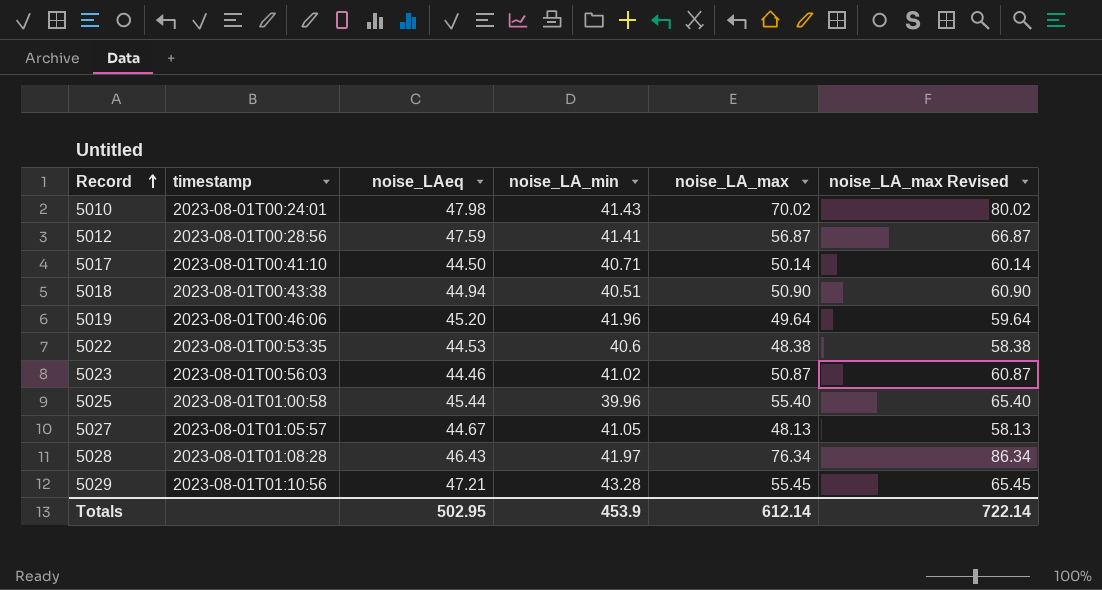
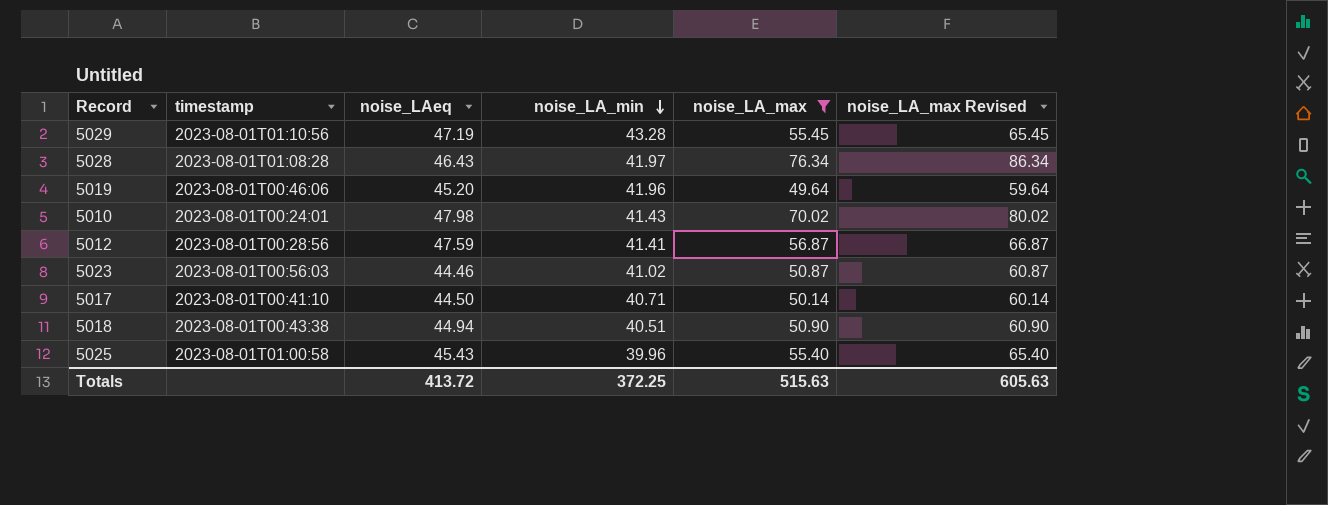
filter: none -> noise_LA_max >= 49.64
row order: Record ascending -> noise_LA_min descending
5029 | noise_LAeq: 47.21 -> 47.19
5025 | noise_LAeq: 45.44 -> 45.43
Totals | noise_LAeq: 502.95 -> 413.72
Totals | noise_LA_min: 453.9 -> 372.25
Totals | noise_LA_max: 612.14 -> 515.63
Totals | noise_LA_max Revised: 722.14 -> 605.63

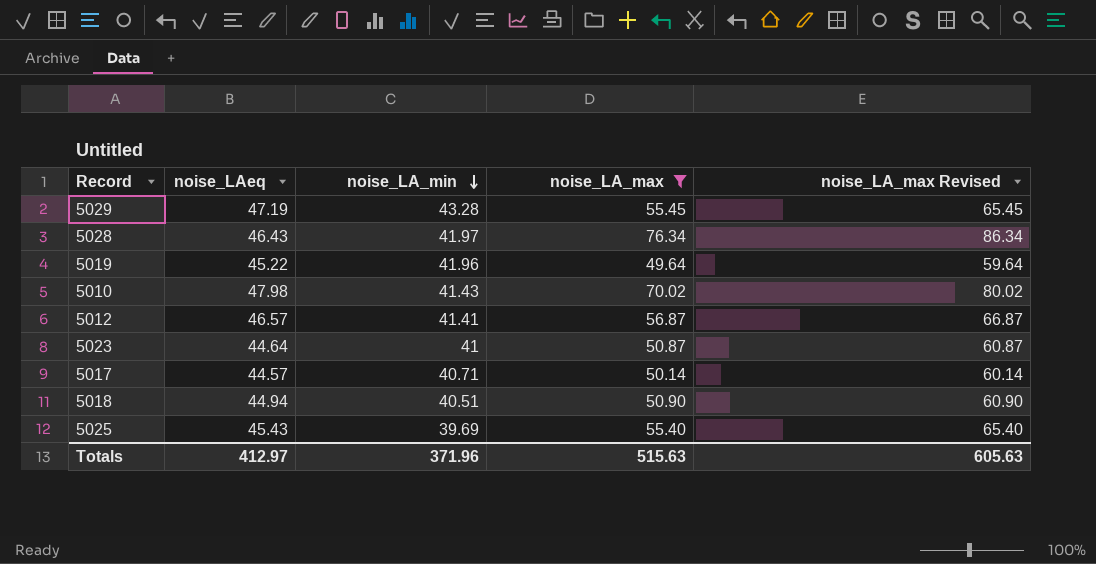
column timestamp | position: 2 -> none
5019 | noise_LAeq: 45.20 -> 45.22
5012 | noise_LAeq: 47.59 -> 46.57
5023 | noise_LAeq: 44.46 -> 44.64
5023 | noise_LA_min: 41.02 -> 41
5017 | noise_LAeq: 44.50 -> 44.57
5025 | noise_LA_min: 39.96 -> 39.69
Totals | noise_LAeq: 413.72 -> 412.97
Totals | noise_LA_min: 372.25 -> 371.96

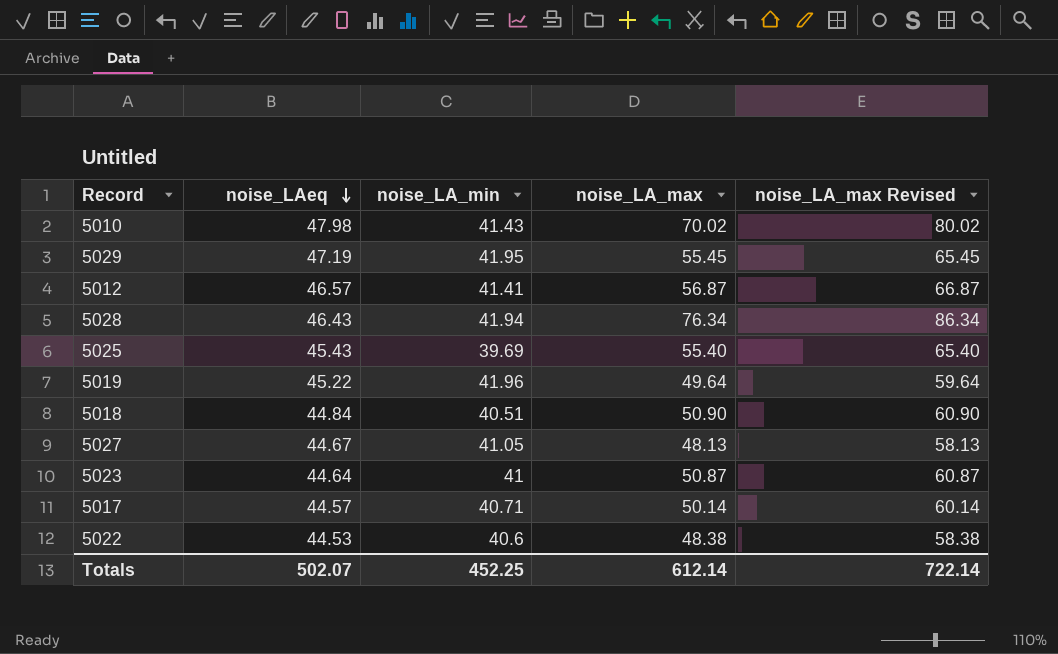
filter: noise_LA_max >= 49.64 -> none
row order: noise_LA_min descending -> noise_LAeq descending
5029 | noise_LA_min: 43.28 -> 41.95
5028 | noise_LA_min: 41.97 -> 41.94
5018 | noise_LAeq: 44.94 -> 44.84
Totals | noise_LAeq: 412.97 -> 502.07
Totals | noise_LA_min: 371.96 -> 452.25
Totals | noise_LA_max: 515.63 -> 612.14
Totals | noise_LA_max Revised: 605.63 -> 722.14

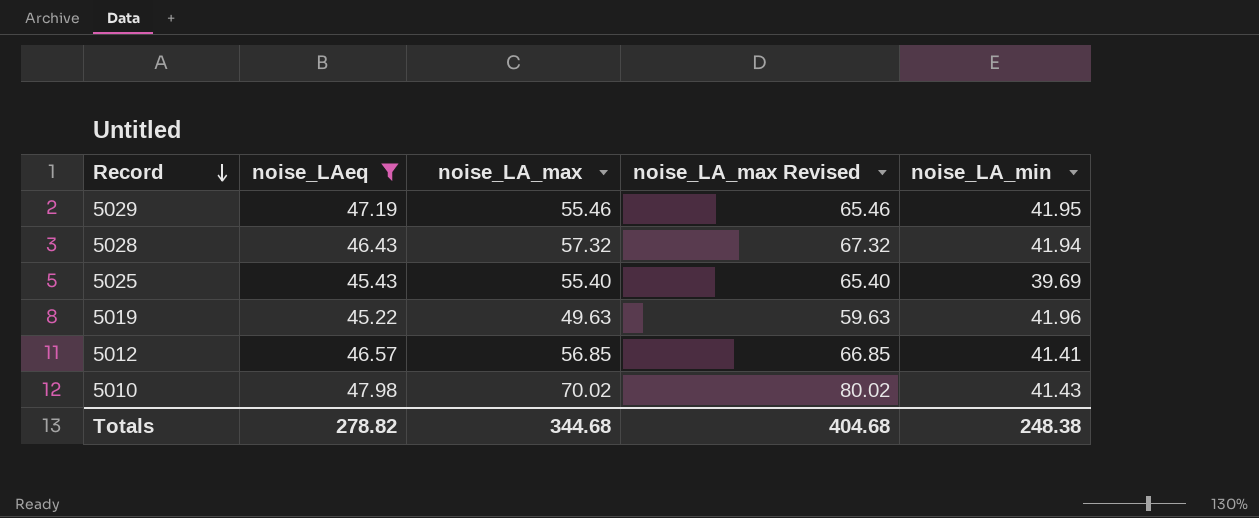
filter: none -> noise_LAeq >= 45.22
row order: noise_LAeq descending -> Record descending
column noise_LA_min | position: 3 -> 5
5029 | noise_LA_max: 55.45 -> 55.46
5029 | noise_LA_max Revised: 65.45 -> 65.46
5028 | noise_LA_max: 76.34 -> 57.32
5028 | noise_LA_max Revised: 86.34 -> 67.32
5019 | noise_LA_max: 49.64 -> 49.63
5019 | noise_LA_max Revised: 59.64 -> 59.63
5012 | noise_LA_max: 56.87 -> 56.85
5012 | noise_LA_max Revised: 66.87 -> 66.85
Totals | noise_LAeq: 502.07 -> 278.82
Totals | noise_LA_max: 612.14 -> 344.68
Totals | noise_LA_max Revised: 722.14 -> 404.68
Totals | noise_LA_min: 452.25 -> 248.38

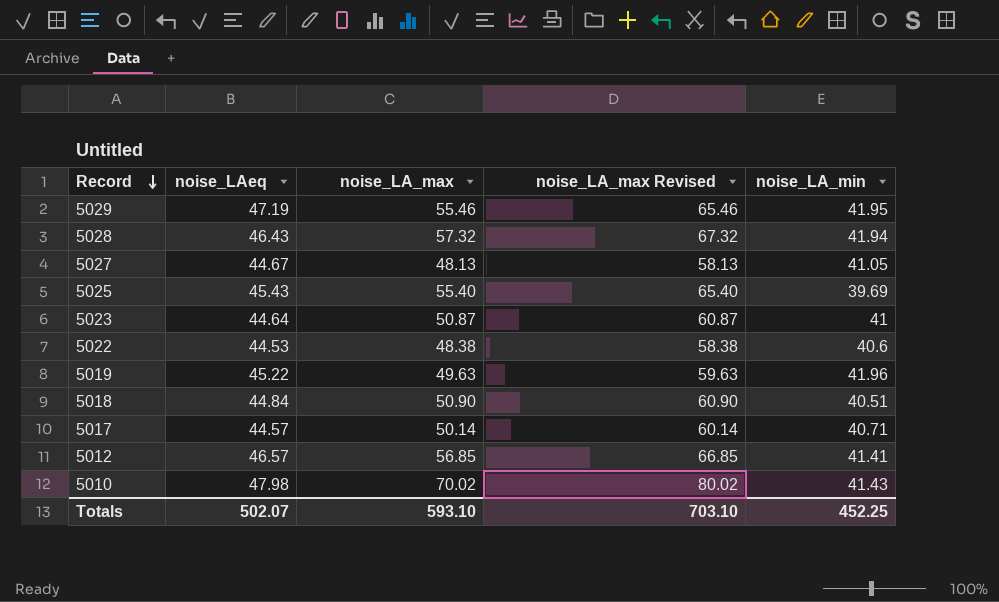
filter: noise_LAeq >= 45.22 -> none
Totals | noise_LAeq: 278.82 -> 502.07
Totals | noise_LA_max: 344.68 -> 593.10
Totals | noise_LA_max Revised: 404.68 -> 703.10
Totals | noise_LA_min: 248.38 -> 452.25

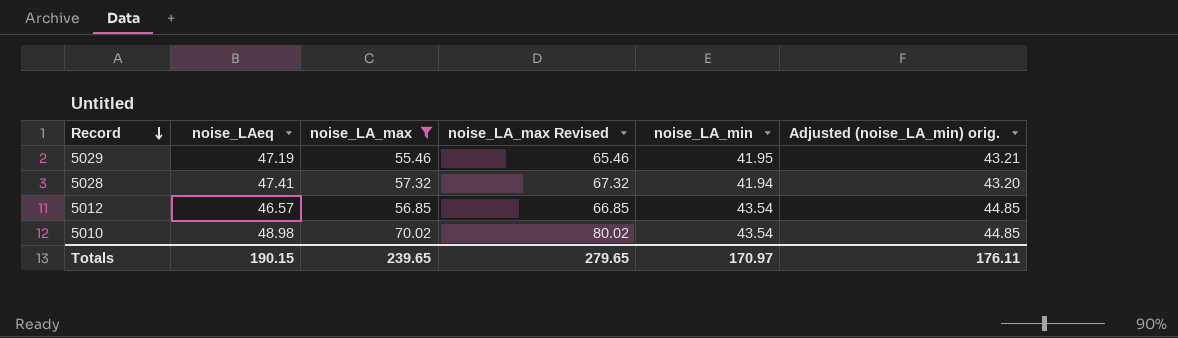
filter: none -> noise_LA_max >= 55.46
column Adjusted (noise_LA_min) orig. | formula: none -> [noise_LA_min] * 1.03
5028 | noise_LAeq: 46.43 -> 47.41
5012 | noise_LA_min: 41.41 -> 43.54
5010 | noise_LAeq: 47.98 -> 48.98
5010 | noise_LA_min: 41.43 -> 43.54
Totals | noise_LAeq: 502.07 -> 190.15
Totals | noise_LA_max: 593.10 -> 239.65
Totals | noise_LA_max Revised: 703.10 -> 279.65
Totals | noise_LA_min: 452.25 -> 170.97

